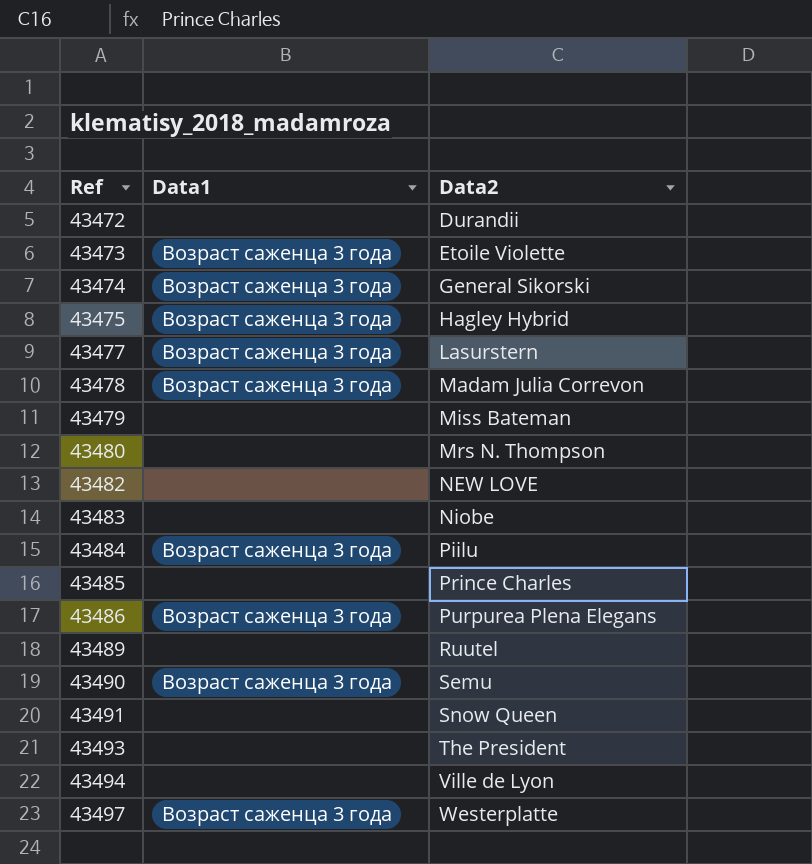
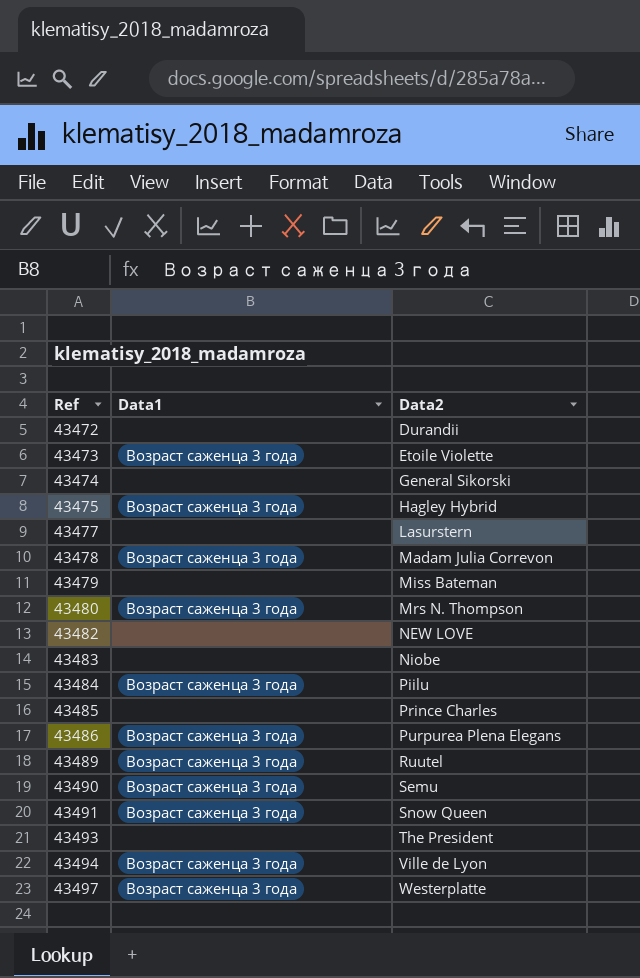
43474 | Data1: Возраст саженца 3 года -> none
43477 | Data1: Возраст саженца 3 года -> none
43480 | Data1: none -> Возраст саженца 3 года
43489 | Data1: none -> Возраст саженца 3 года
43491 | Data1: none -> Возраст саженца 3 года
43494 | Data1: none -> Возраст саженца 3 года

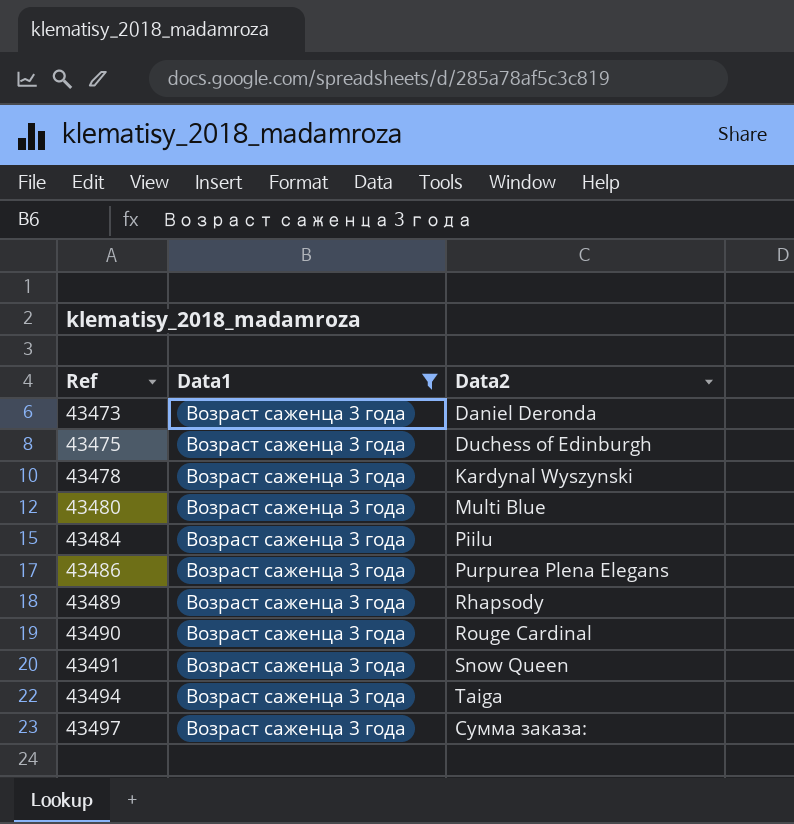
filter: none -> Data1 = Возраст саженца 3 года
43473 | Data2: Etoile Violette -> Daniel Deronda
43475 | Data2: Hagley Hybrid -> Duchess of Edinburgh
43478 | Data2: Madam Julia Correvon -> Kardynal Wyszynski
43480 | Data2: Mrs N. Thompson -> Multi Blue
43489 | Data2: Ruutel -> Rhapsody
43490 | Data2: Semu -> Rouge Cardinal
43494 | Data2: Ville de Lyon -> Taiga
43497 | Data2: Westerplatte -> Сумма заказа:

